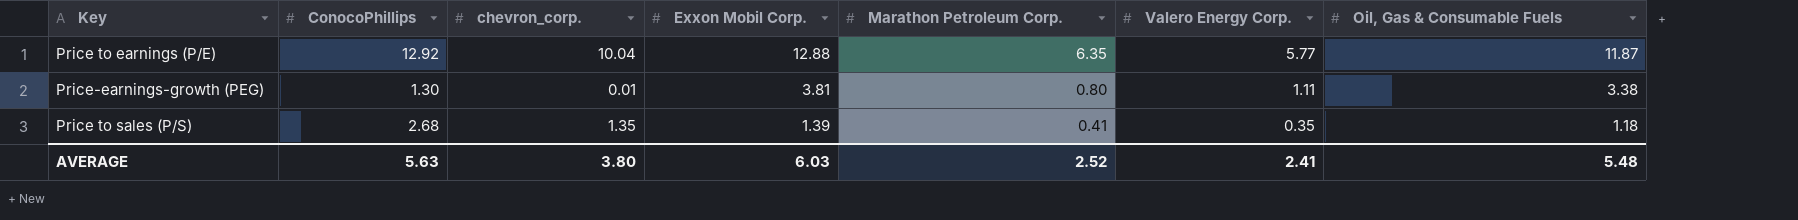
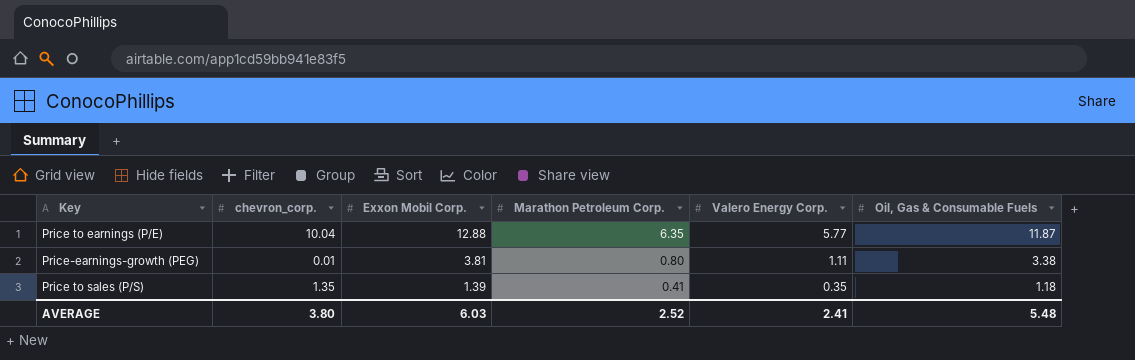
column ConocoPhillips | position: 2 -> none

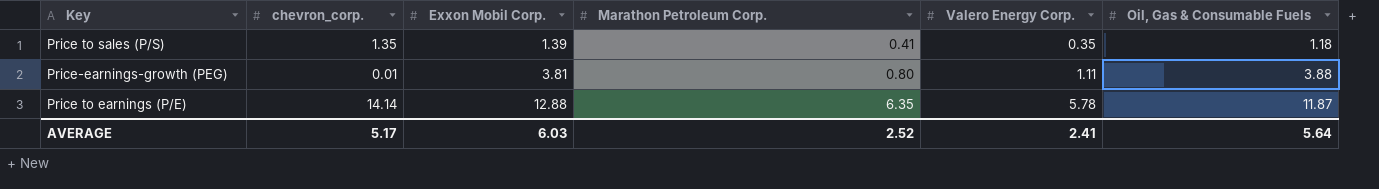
row order: Exxon Mobil Corp. descending -> Exxon Mobil Corp. ascending
Price-earnings-growth (PEG) | Oil, Gas & Consumable Fuels: 3.38 -> 3.88
Price to earnings (P/E) | chevron_corp.: 10.04 -> 14.14
Price to earnings (P/E) | Valero Energy Corp.: 5.77 -> 5.78
AVERAGE | chevron_corp.: 3.80 -> 5.17
AVERAGE | Oil, Gas & Consumable Fuels: 5.48 -> 5.64

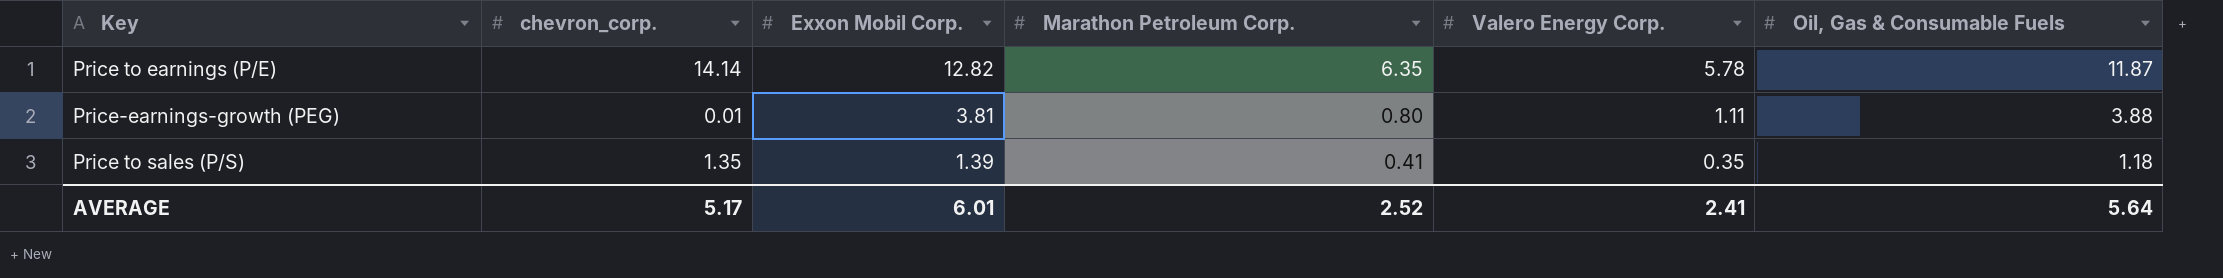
row order: Exxon Mobil Corp. ascending -> Exxon Mobil Corp. descending
Price to earnings (P/E) | Exxon Mobil Corp.: 12.88 -> 12.82
AVERAGE | Exxon Mobil Corp.: 6.03 -> 6.01

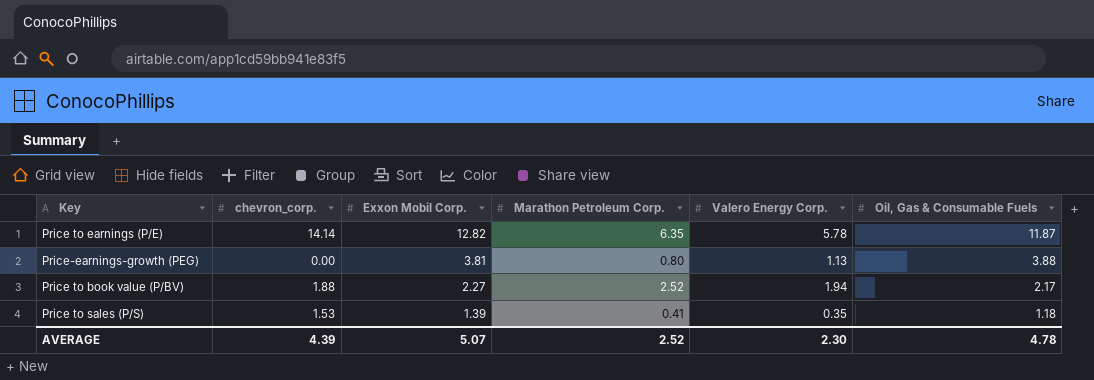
Price-earnings-growth (PEG) | chevron_corp.: 0.01 -> 0.00
Price-earnings-growth (PEG) | Valero Energy Corp.: 1.11 -> 1.13
row Price to book value (P/BV): none -> 1.88 | 2.27 | 2.52 | 1.94 | 2.17
Price to sales (P/S) | chevron_corp.: 1.35 -> 1.53
AVERAGE | chevron_corp.: 5.17 -> 4.39
AVERAGE | Exxon Mobil Corp.: 6.01 -> 5.07
AVERAGE | Valero Energy Corp.: 2.41 -> 2.30
AVERAGE | Oil, Gas & Consumable Fuels: 5.64 -> 4.78

